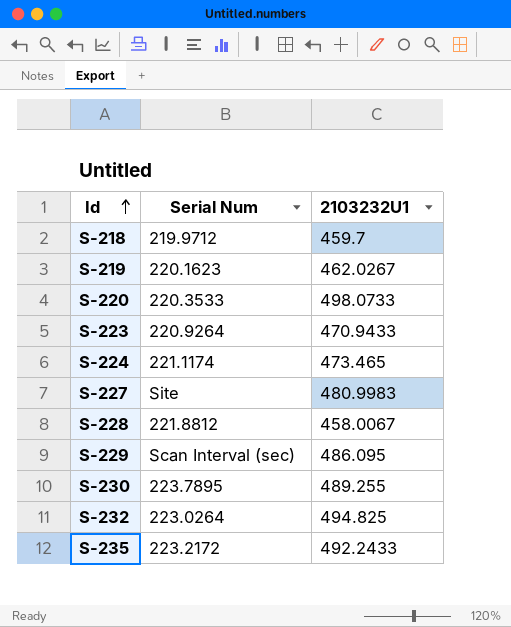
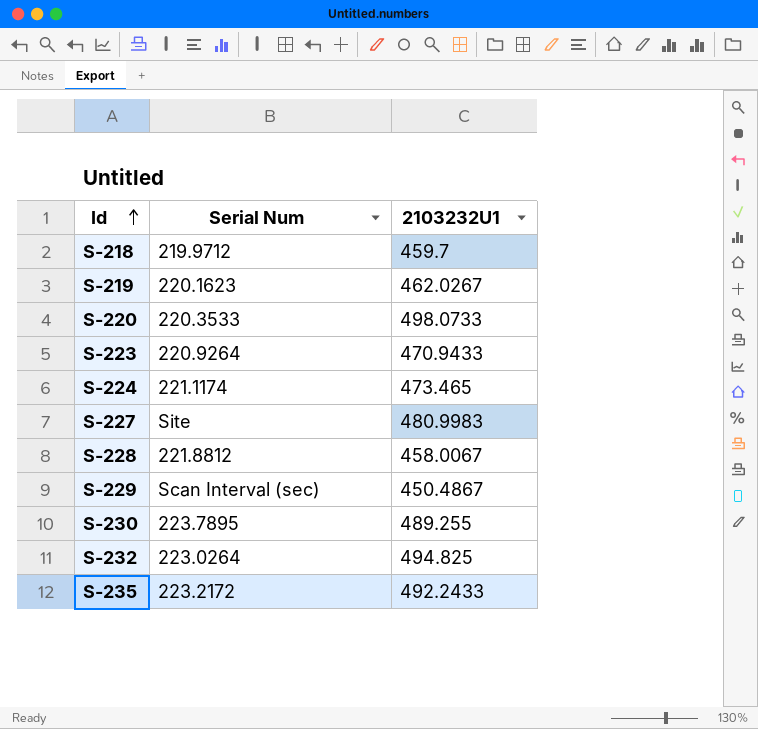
S-229 | 2103232U1: 486.095 -> 450.4867

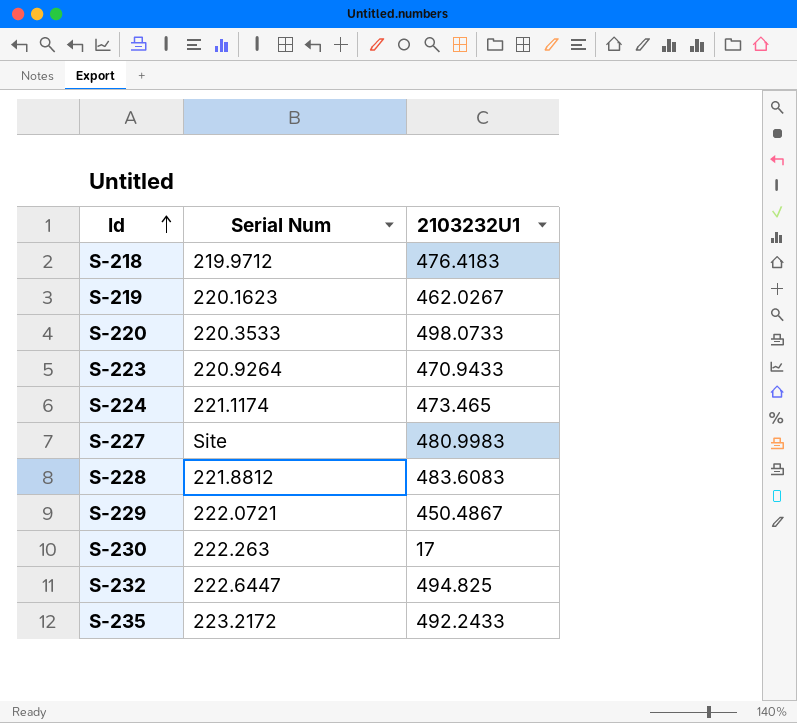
S-218 | 2103232U1: 459.7 -> 476.4183
S-228 | 2103232U1: 458.0067 -> 483.6083
S-229 | Serial Num: Scan Interval (sec) -> 222.0721
S-230 | Serial Num: 223.7895 -> 222.263
S-230 | 2103232U1: 489.255 -> 17
S-232 | Serial Num: 223.0264 -> 222.6447

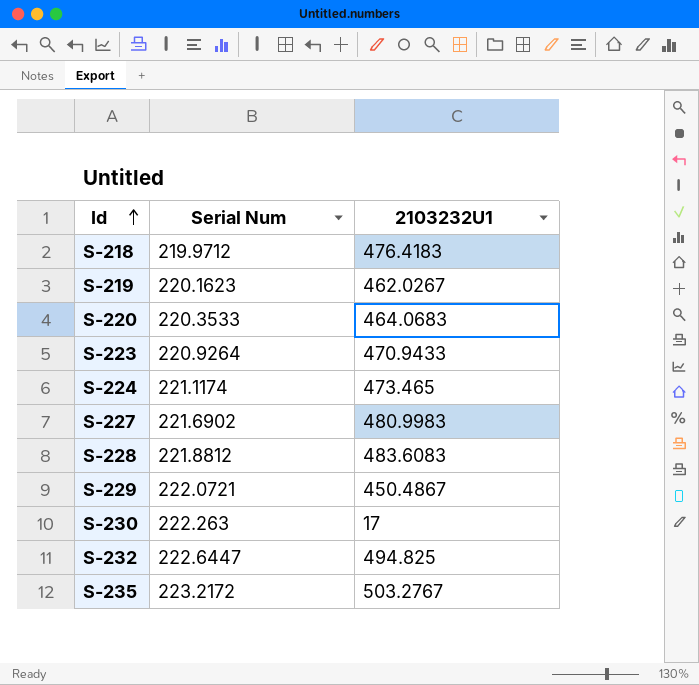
S-220 | 2103232U1: 498.0733 -> 464.0683
S-227 | Serial Num: Site -> 221.6902
S-235 | 2103232U1: 492.2433 -> 503.2767

